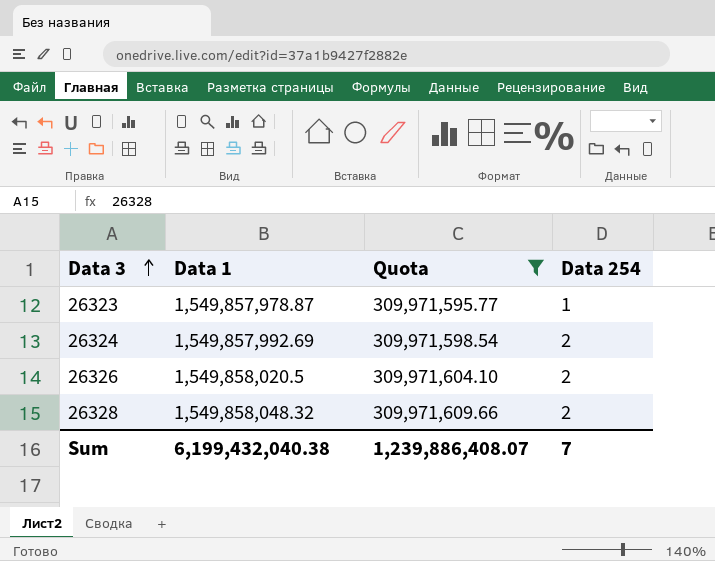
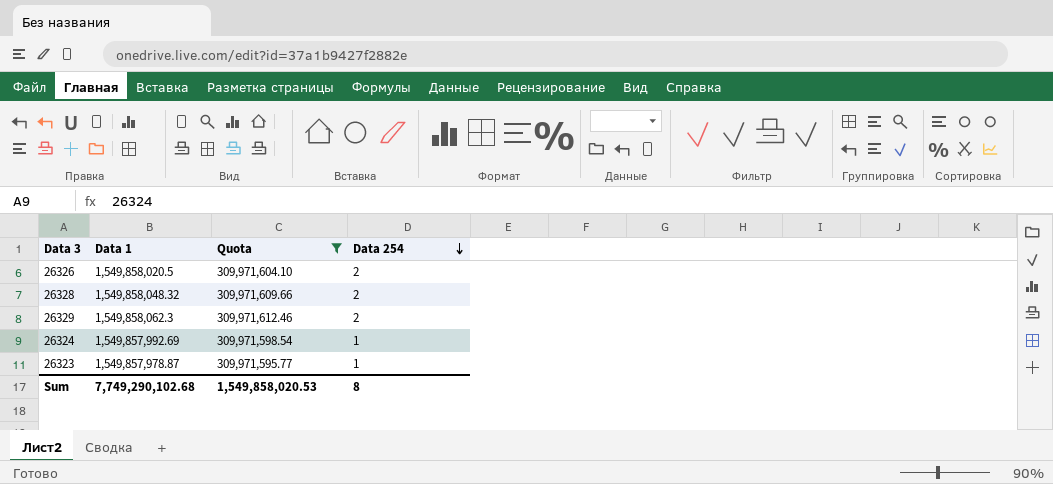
row order: Data 3 ascending -> Data 254 descending
row 26329: none -> 1,549,858,062.3 | 309,971,612.46 | 2
26324 | Data 254: 2 -> 1
Sum | Data 1: 6,199,432,040.38 -> 7,749,290,102.68
Sum | Quota: 1,239,886,408.07 -> 1,549,858,020.53
Sum | Data 254: 7 -> 8

